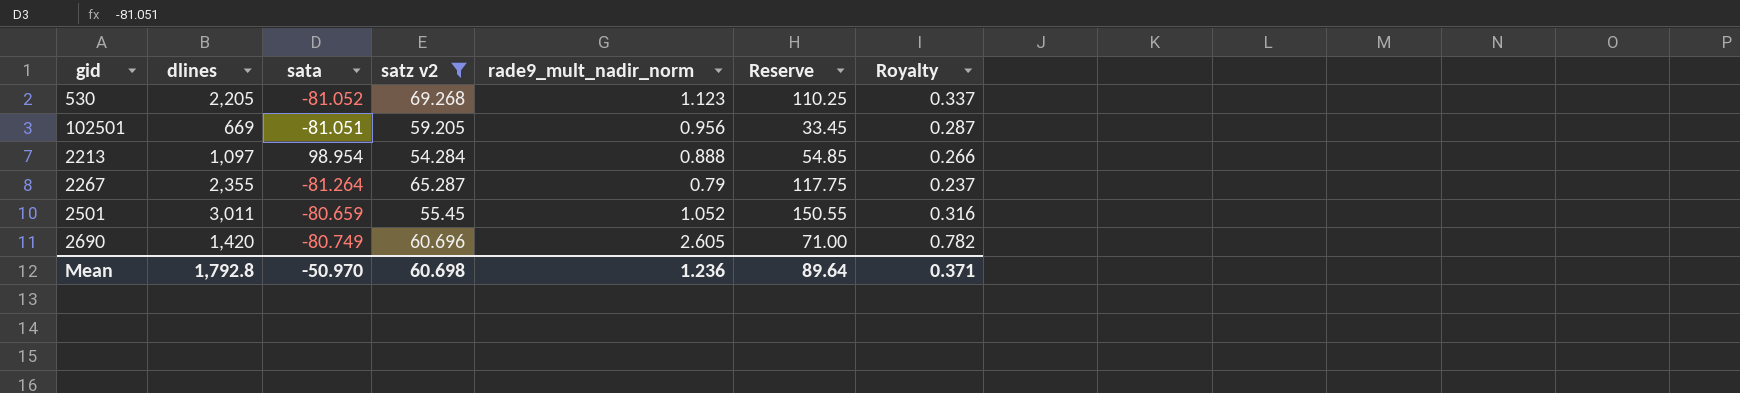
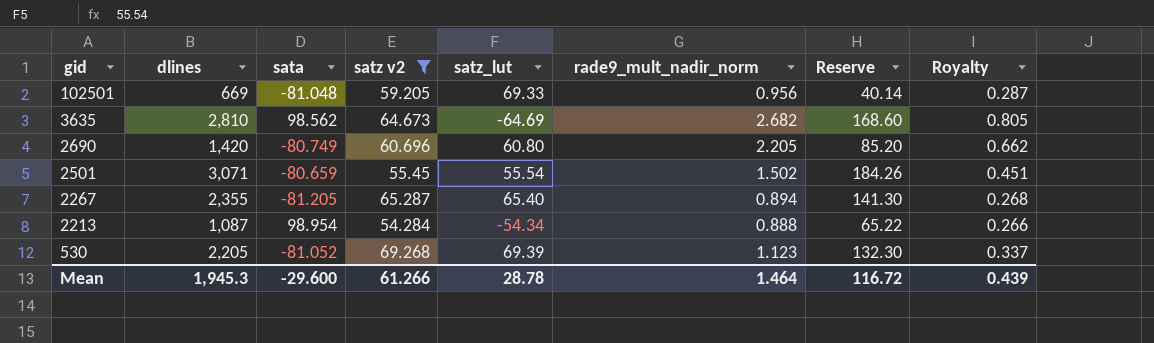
row order: none -> gid descending
column satz_lut | position: none -> 5
column Reserve | formula: [dlines] * 0.05 -> [dlines] * 0.06
102501 | sata: -81.051 -> -81.048
row 3635: none -> 2,810 | 98.562 | 64.673 | -64.69 | 2.682 | 168.60 | 0.805
2690 | rade9_mult_nadir_norm: 2.605 -> 2.205
2690 | Royalty: 0.782 -> 0.662
2501 | dlines: 3,011 -> 3,071
2501 | rade9_mult_nadir_norm: 1.052 -> 1.502
2501 | Royalty: 0.316 -> 0.451
2267 | sata: -81.264 -> -81.205
2267 | rade9_mult_nadir_norm: 0.79 -> 0.894
2267 | Royalty: 0.237 -> 0.268
2213 | dlines: 1,097 -> 1,087
Mean | dlines: 1,792.8 -> 1,945.3
Mean | sata: -50.970 -> -29.600
Mean | satz v2: 60.698 -> 61.266
Mean | rade9_mult_nadir_norm: 1.236 -> 1.464
Mean | Reserve: 89.64 -> 116.72
Mean | Royalty: 0.371 -> 0.439

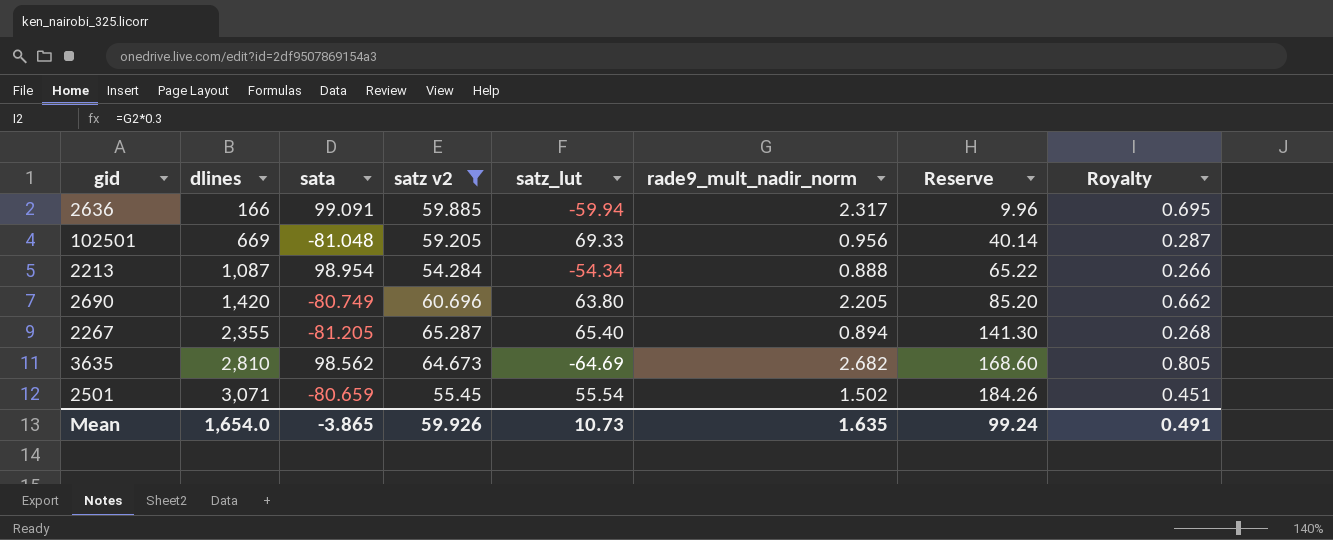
row order: gid descending -> dlines ascending
row 530: 2,205 | -81.052 | 69.268 | 69.39 | 1.123 | 132.30 | 0.337 -> none
row 2636: none -> 166 | 99.091 | 59.885 | -59.94 | 2.317 | 9.96 | 0.695
2690 | satz_lut: 60.80 -> 63.80
Mean | dlines: 1,945.3 -> 1,654.0
Mean | sata: -29.600 -> -3.865
Mean | satz v2: 61.266 -> 59.926
Mean | satz_lut: 28.78 -> 10.73
Mean | rade9_mult_nadir_norm: 1.464 -> 1.635
Mean | Reserve: 116.72 -> 99.24
Mean | Royalty: 0.439 -> 0.491

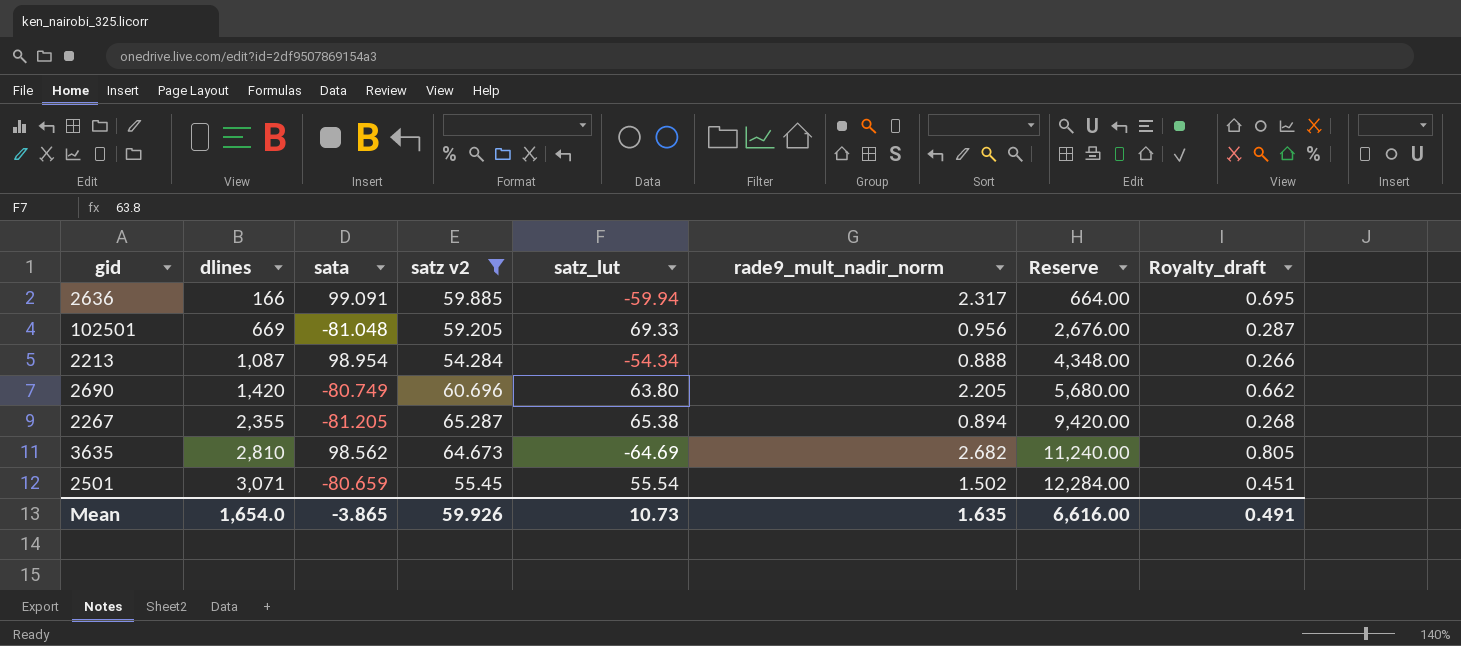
column Reserve | formula: [dlines] * 0.06 -> [dlines] * 4
column name: Royalty -> Royalty_draft
2267 | satz_lut: 65.40 -> 65.38
Mean | Reserve: 99.24 -> 6,616.00

